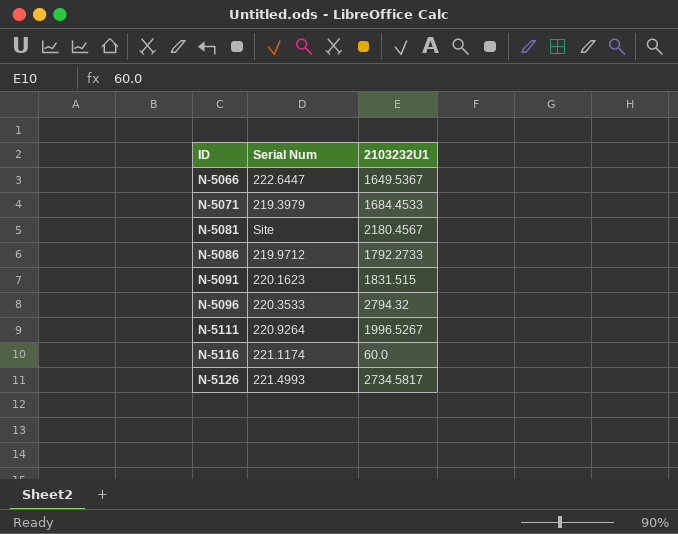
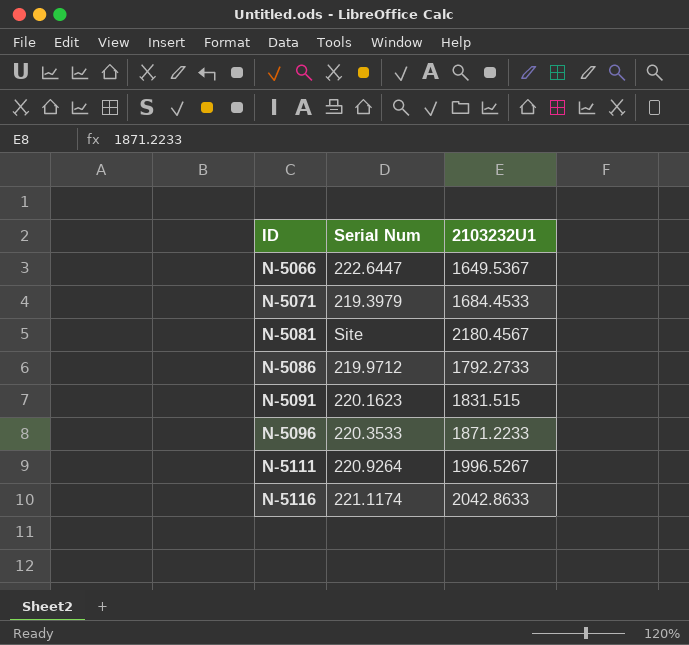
row N-5126: 221.4993 | 2734.5817 -> none
N-5096 | 2103232U1: 2794.32 -> 1871.2233
N-5116 | 2103232U1: 60.0 -> 2042.8633

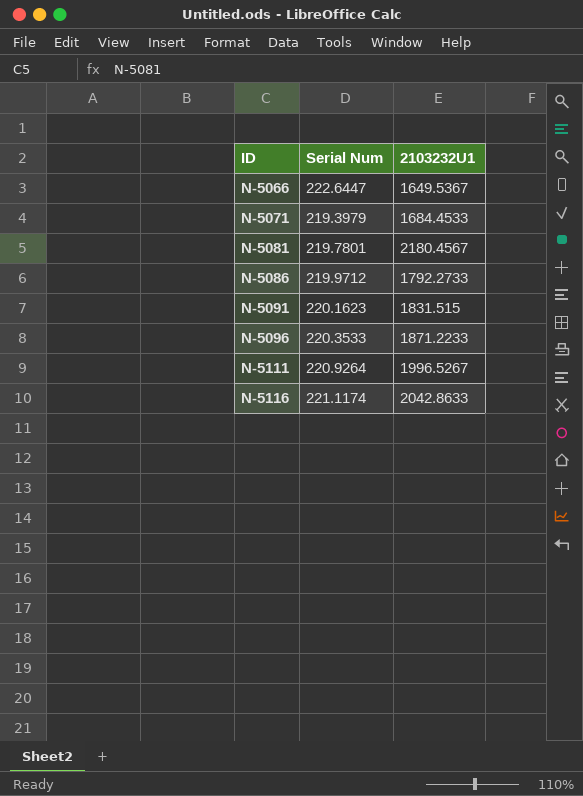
N-5081 | Serial Num: Site -> 219.7801

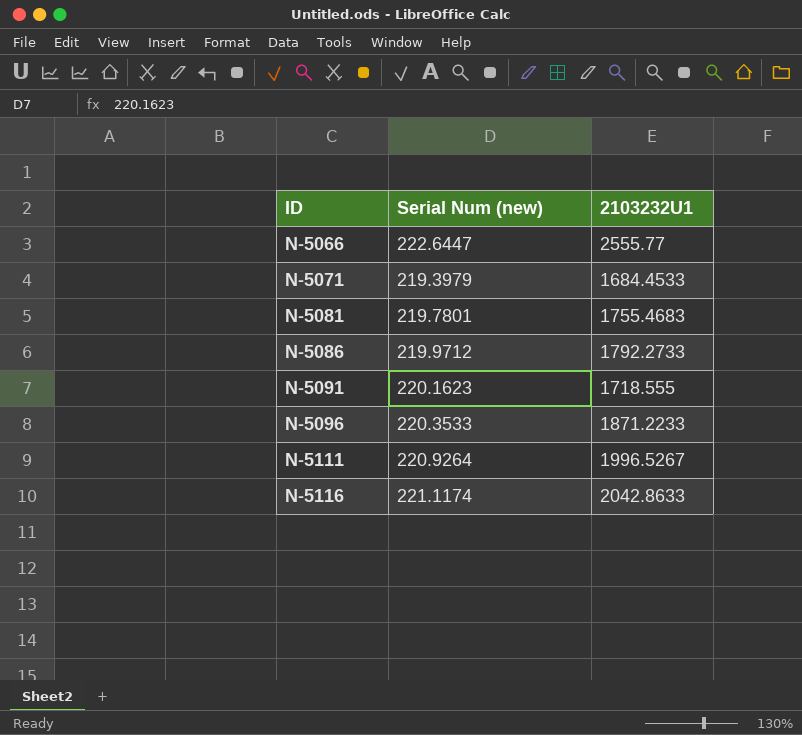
column name: Serial Num -> Serial Num (new)
N-5066 | 2103232U1: 1649.5367 -> 2555.77
N-5081 | 2103232U1: 2180.4567 -> 1755.4683
N-5091 | 2103232U1: 1831.515 -> 1718.555

